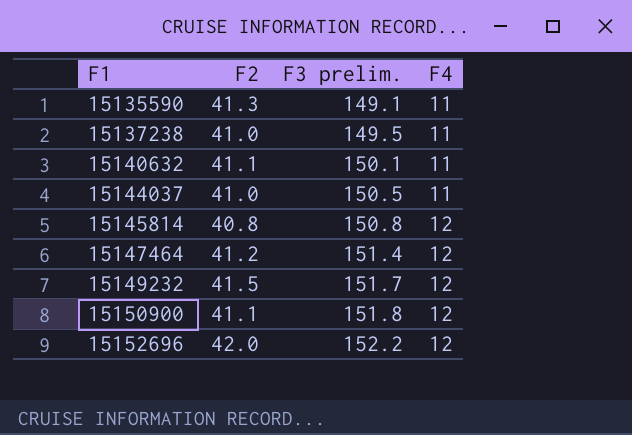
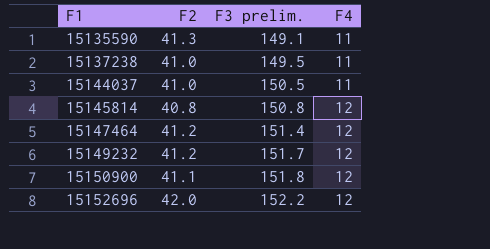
row 15140632: 41.1 | 150.1 | 11 -> none
15149232 | F2: 41.5 -> 41.2

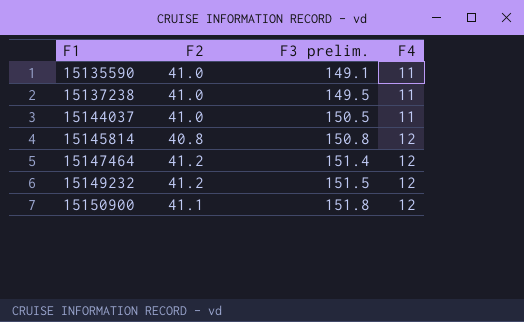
row 15152696: 42.0 | 152.2 | 12 -> none
15135590 | F2: 41.3 -> 41.0
15149232 | F3 prelim.: 151.7 -> 151.5

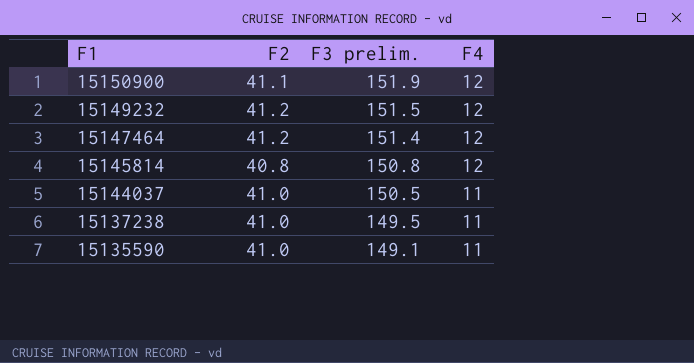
row order: F1 ascending -> F1 descending
15150900 | F3 prelim.: 151.8 -> 151.9

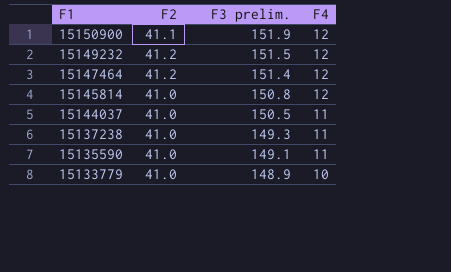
15145814 | F2: 40.8 -> 41.0
15137238 | F3 prelim.: 149.5 -> 149.3
row 15133779: none -> 41.0 | 148.9 | 10

